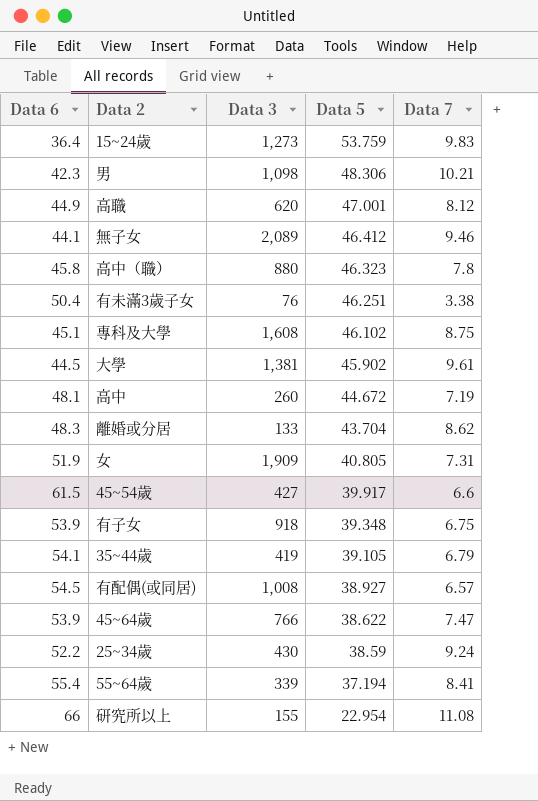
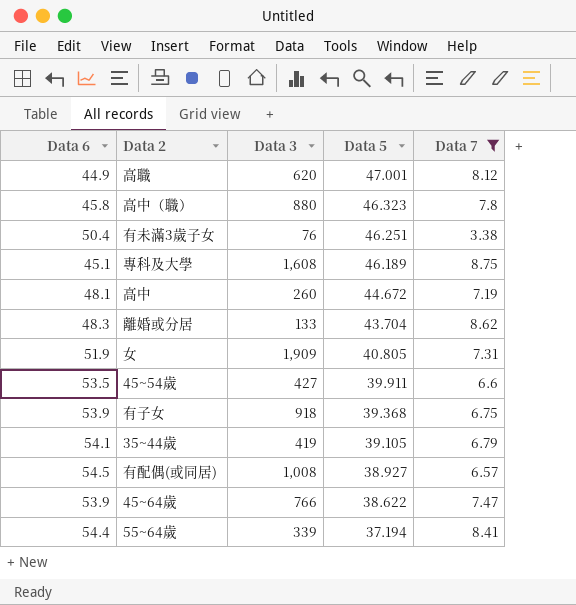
filter: none -> Data 7 <= 8.75
專科及大學 | Data 5: 46.102 -> 46.189
45~54歲 | Data 6: 61.5 -> 53.5
45~54歲 | Data 5: 39.917 -> 39.911
有子女 | Data 5: 39.348 -> 39.368
55~64歲 | Data 6: 55.4 -> 54.4

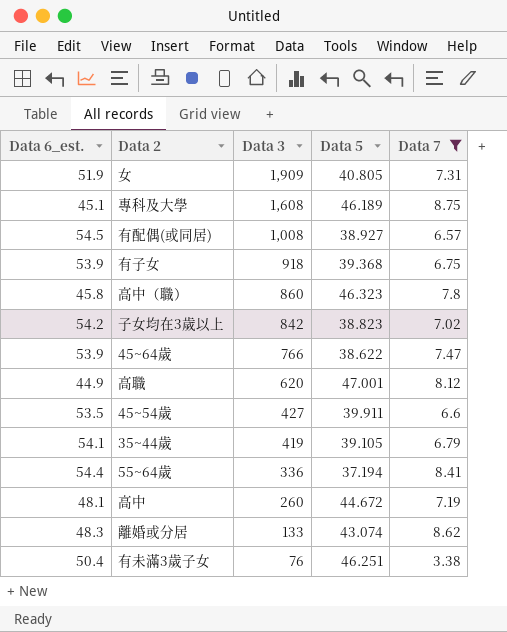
row order: Data 5 descending -> Data 3 descending
column name: Data 6 -> Data 6_est.
高中（職） | Data 3: 880 -> 860
row 子女均在3歲以上: none -> 54.2 | 842 | 38.823 | 7.02
55~64歲 | Data 3: 339 -> 336
離婚或分居 | Data 5: 43.704 -> 43.074

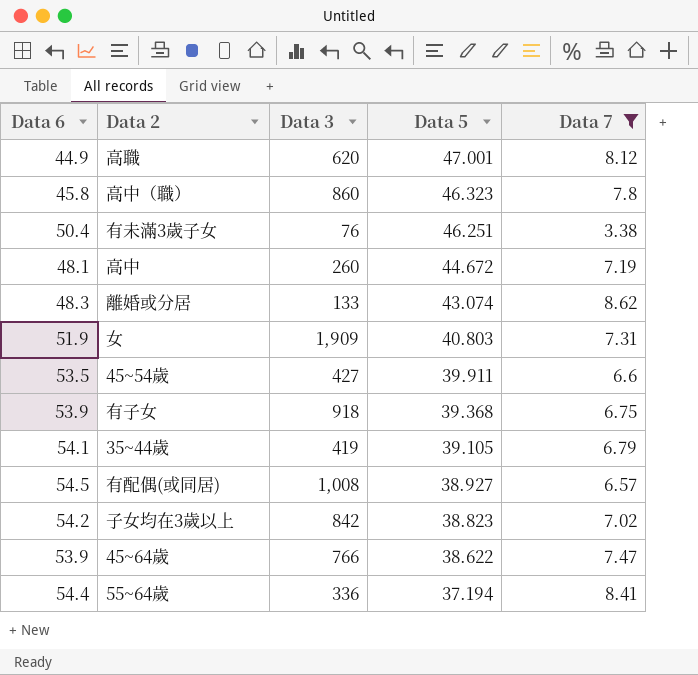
row order: Data 3 descending -> Data 5 descending
column name: Data 6_est. -> Data 6
row 專科及大學: 45.1 | 1,608 | 46.189 | 8.75 -> none
女 | Data 5: 40.805 -> 40.803

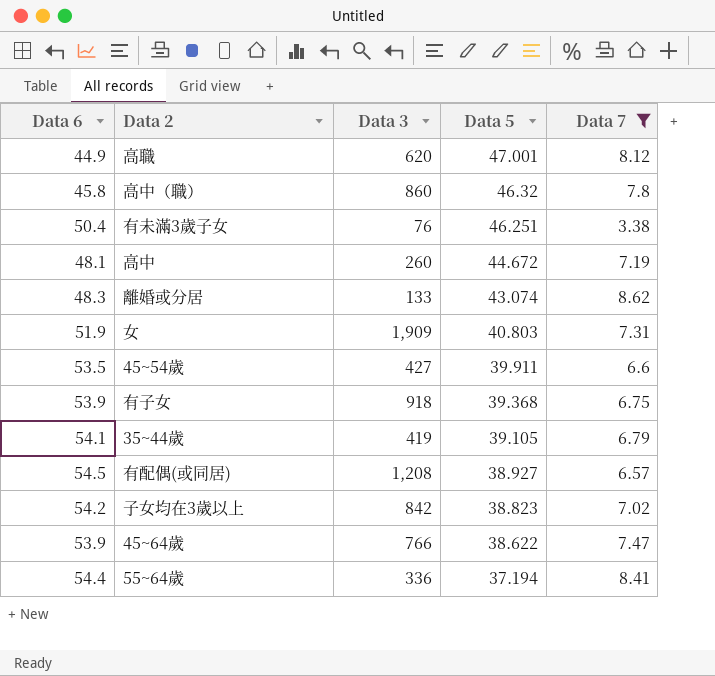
高中（職） | Data 5: 46.323 -> 46.32
有配偶(或同居) | Data 3: 1,008 -> 1,208

